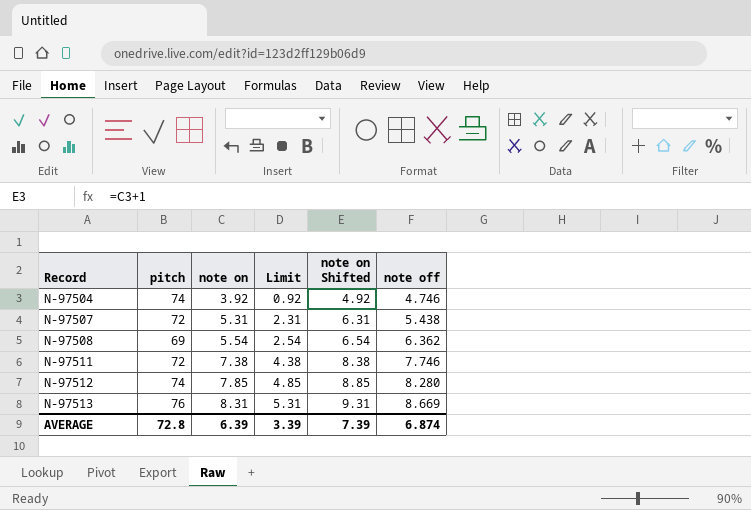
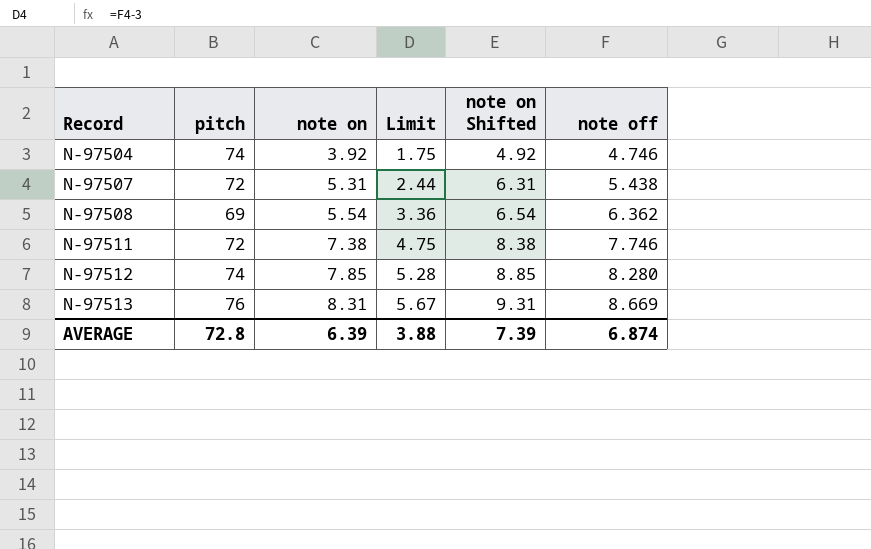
column Limit | formula: [note on] - 3 -> [note off] - 3
AVERAGE | Limit: 3.39 -> 3.88

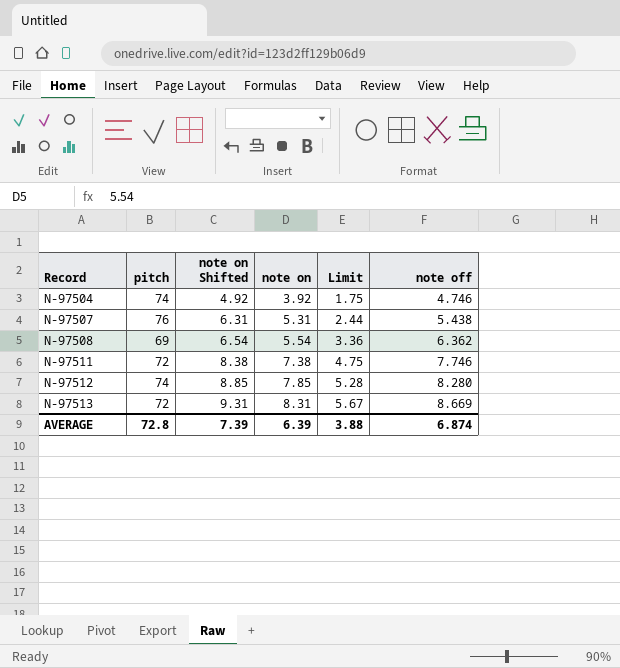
column note on Shifted | position: 5 -> 3
N-97507 | pitch: 72 -> 76
N-97513 | pitch: 76 -> 72

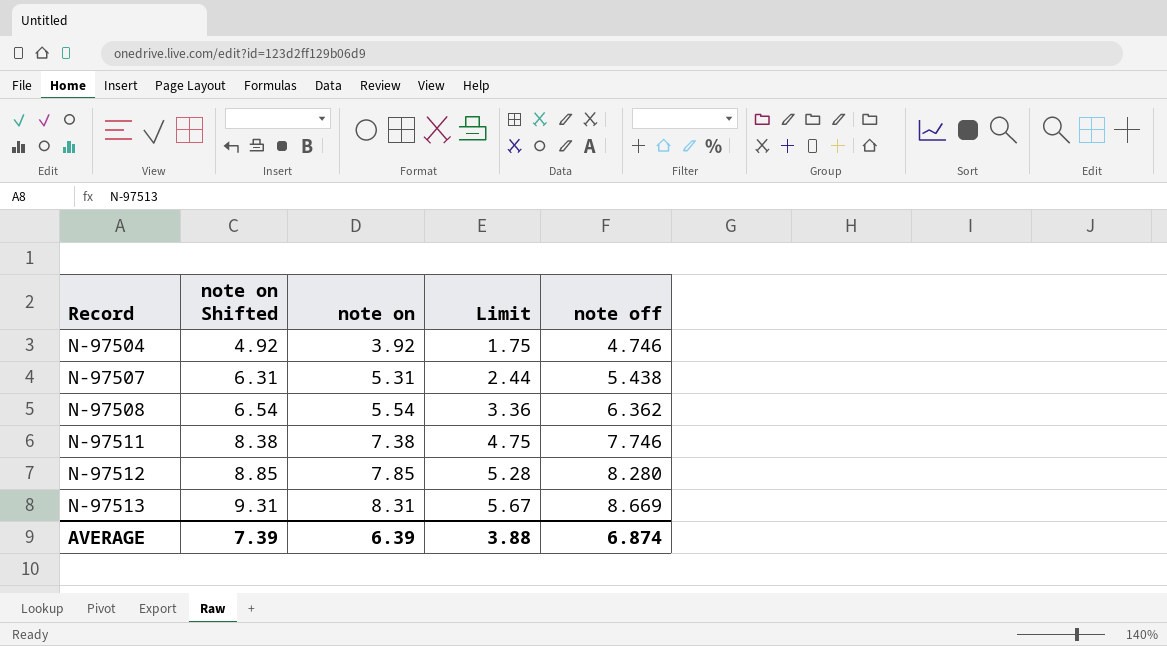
column pitch | position: 2 -> none

